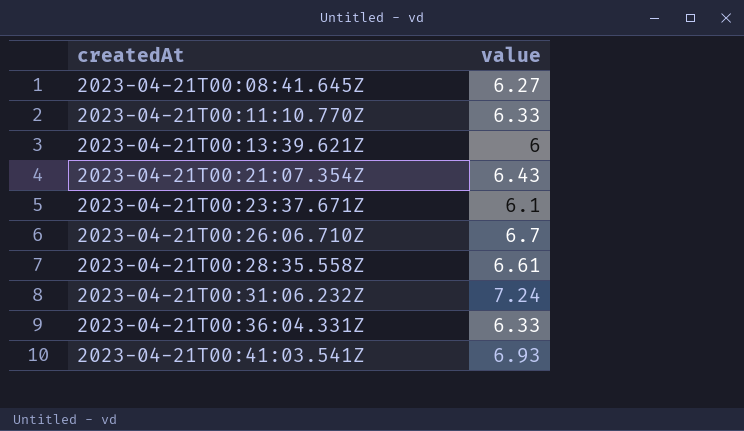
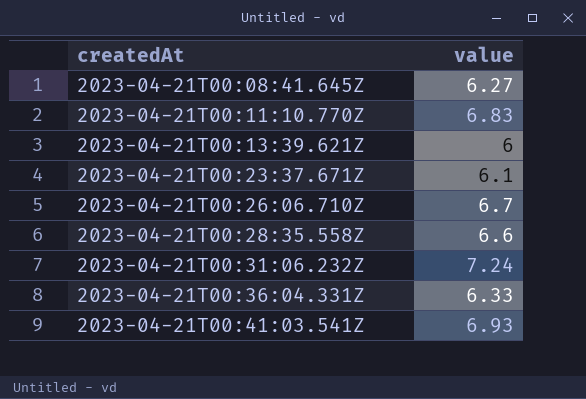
row 2023-04-21T00:21:07.354Z: 6.43 -> none
2023-04-21T00:11:10.770Z | value: 6.33 -> 6.83
2023-04-21T00:28:35.558Z | value: 6.61 -> 6.6

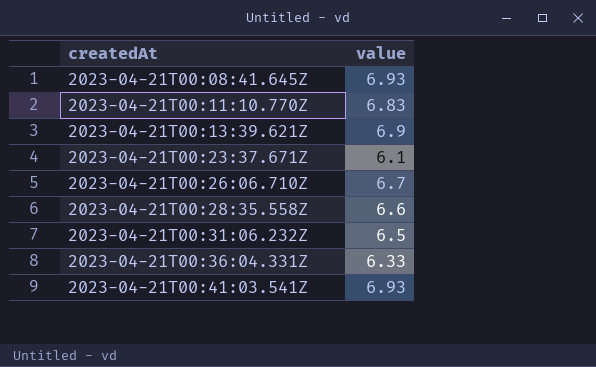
2023-04-21T00:08:41.645Z | value: 6.27 -> 6.93
2023-04-21T00:13:39.621Z | value: 6 -> 6.9
2023-04-21T00:31:06.232Z | value: 7.24 -> 6.5

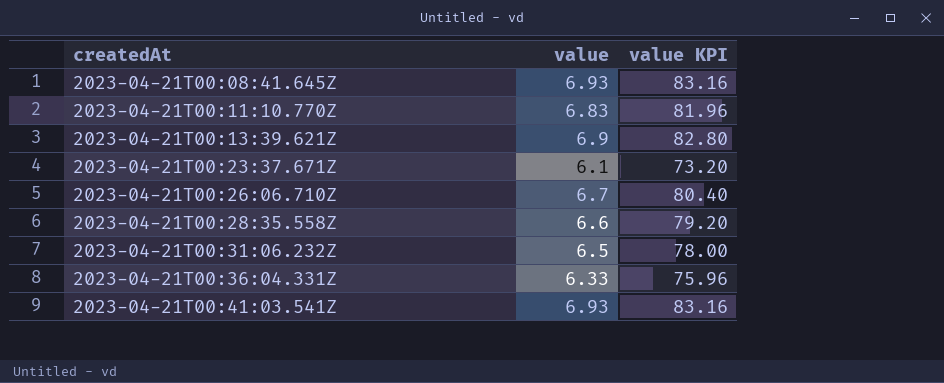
column value KPI | formula: none -> [value] * 12

